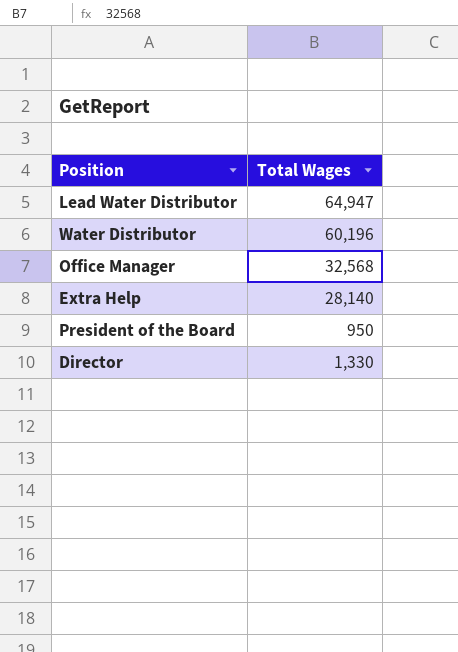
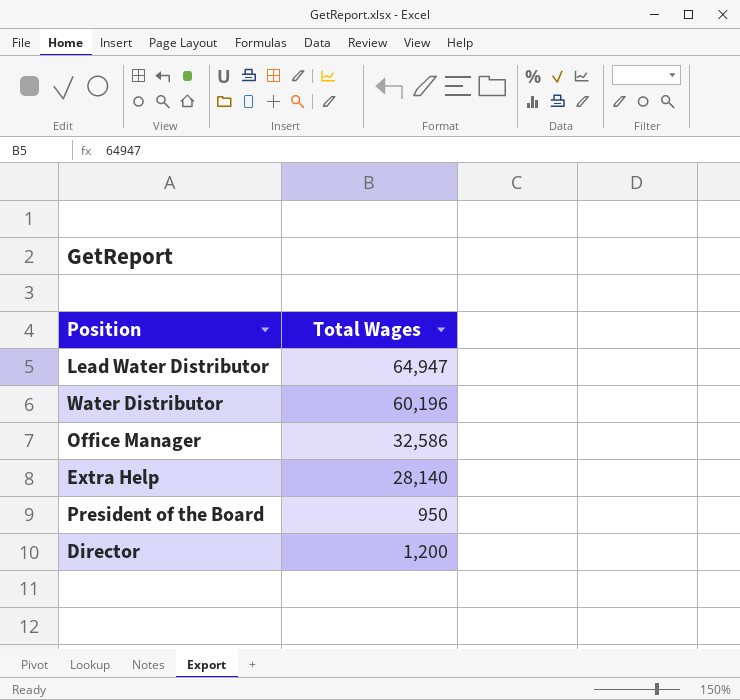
Office Manager | Total Wages: 32,568 -> 32,586
Director | Total Wages: 1,330 -> 1,200

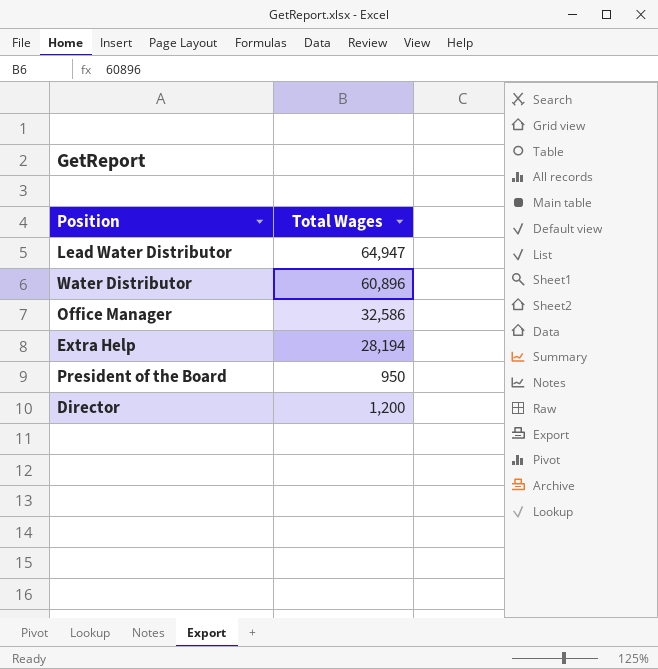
Water Distributor | Total Wages: 60,196 -> 60,896
Extra Help | Total Wages: 28,140 -> 28,194

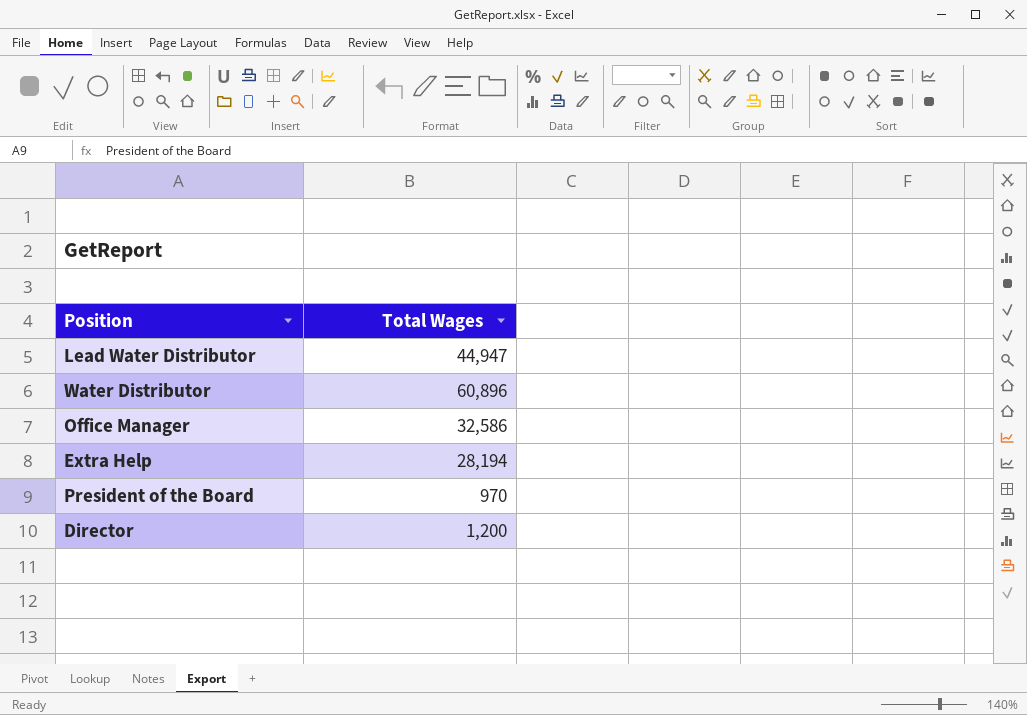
Lead Water Distributor | Total Wages: 64,947 -> 44,947
President of the Board | Total Wages: 950 -> 970

